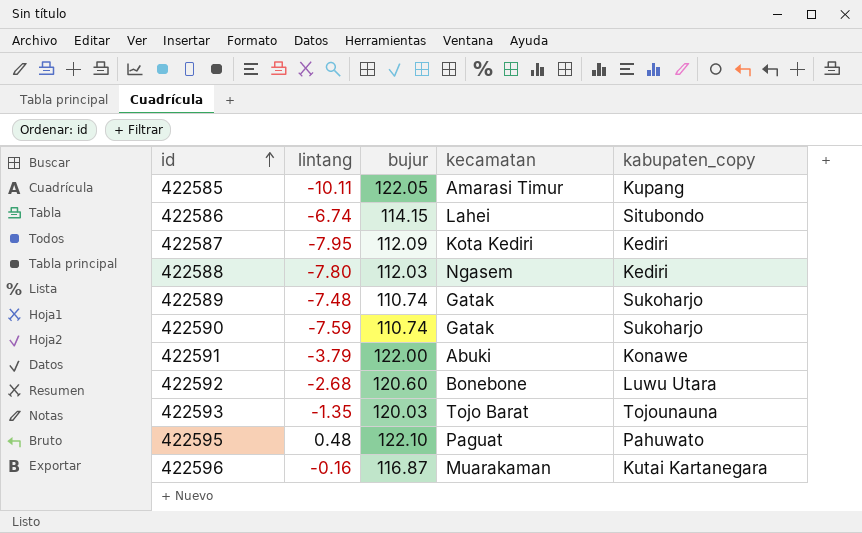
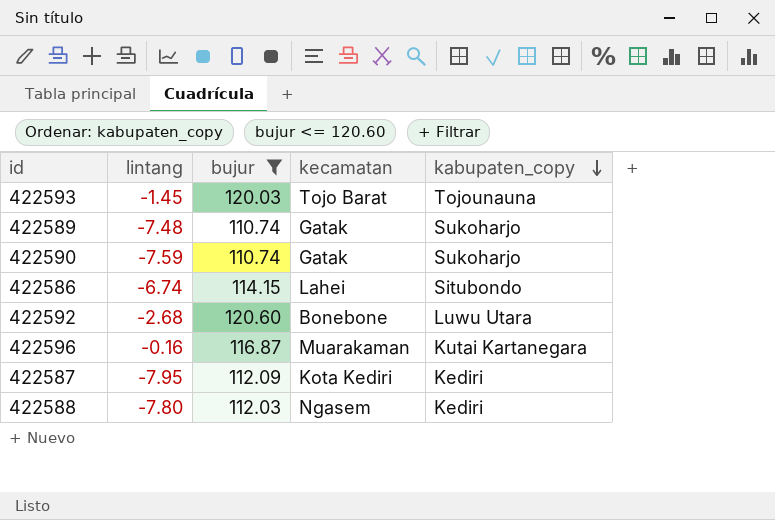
filter: none -> bujur <= 120.60
row order: id ascending -> kabupaten_copy descending
422593 | lintang: -1.35 -> -1.45

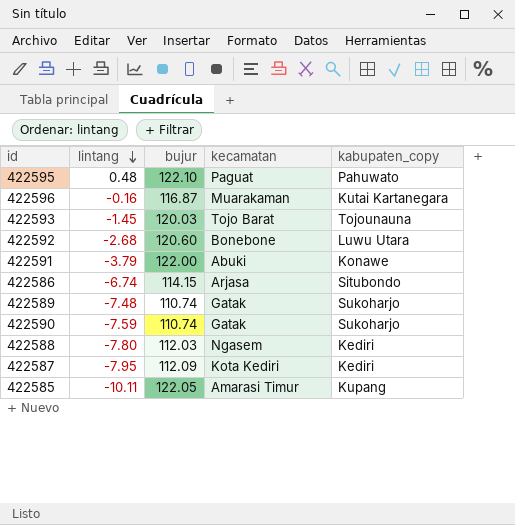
filter: bujur <= 120.60 -> none
row order: kabupaten_copy descending -> lintang descending
422586 | kecamatan: Lahei -> Arjasa

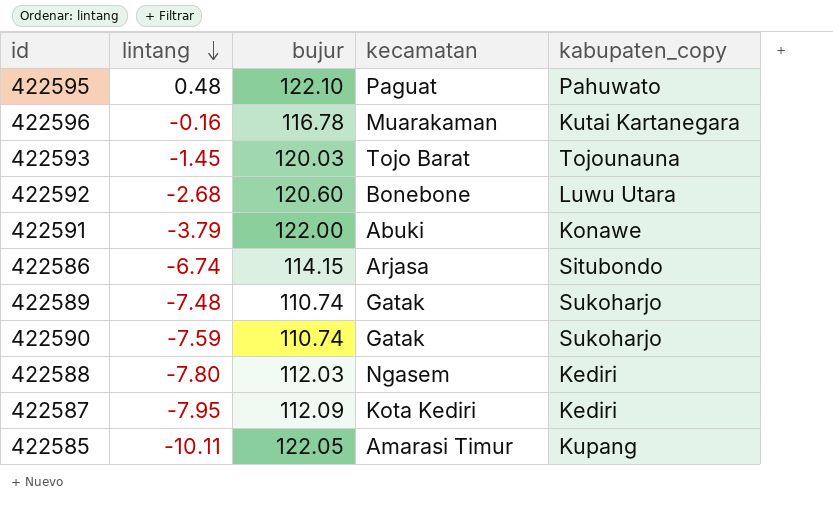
422596 | bujur: 116.87 -> 116.78

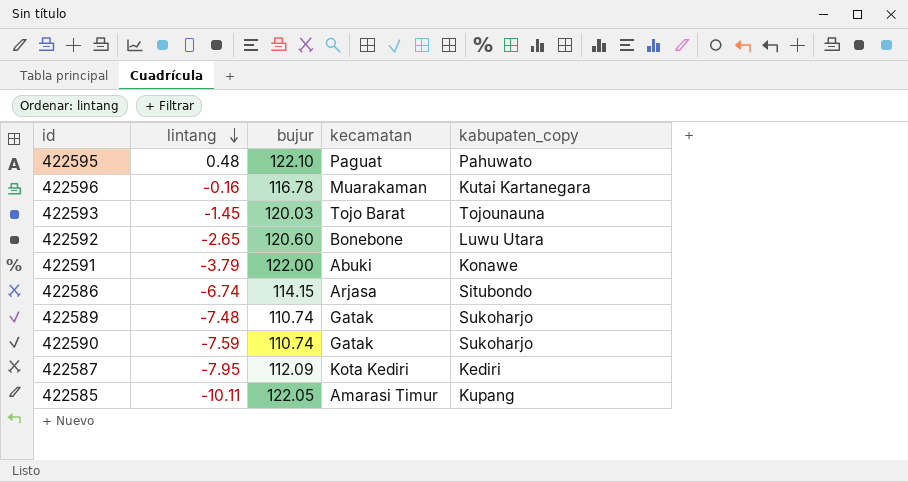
row 422588: -7.80 | 112.03 | Ngasem | Kediri -> none
422592 | lintang: -2.68 -> -2.65

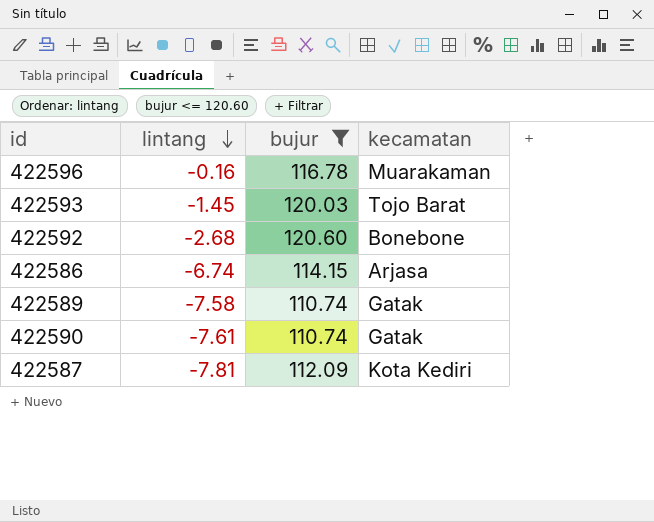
filter: none -> bujur <= 120.60
column kabupaten_copy | position: 5 -> none
422592 | lintang: -2.65 -> -2.68
422589 | lintang: -7.48 -> -7.58
422590 | lintang: -7.59 -> -7.61
422587 | lintang: -7.95 -> -7.81

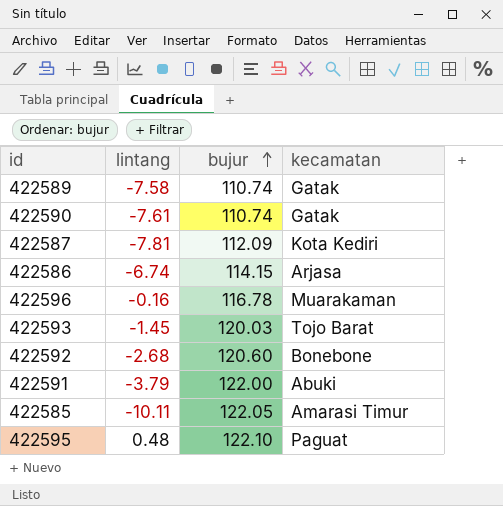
filter: bujur <= 120.60 -> none
row order: lintang descending -> bujur ascending

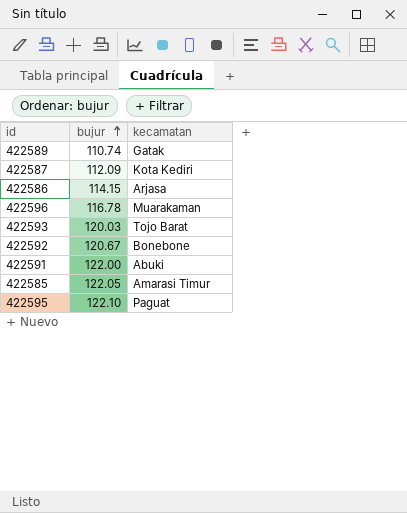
column lintang | position: 2 -> none
row 422590: -7.61 | 110.74 | Gatak -> none
422592 | bujur: 120.60 -> 120.67

